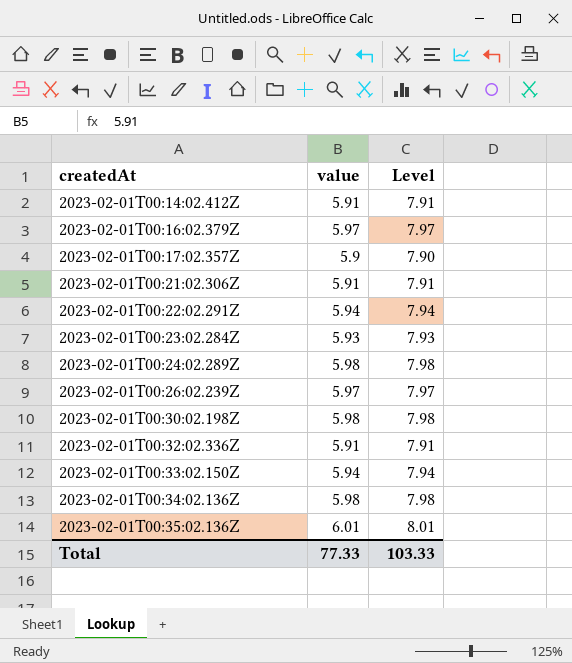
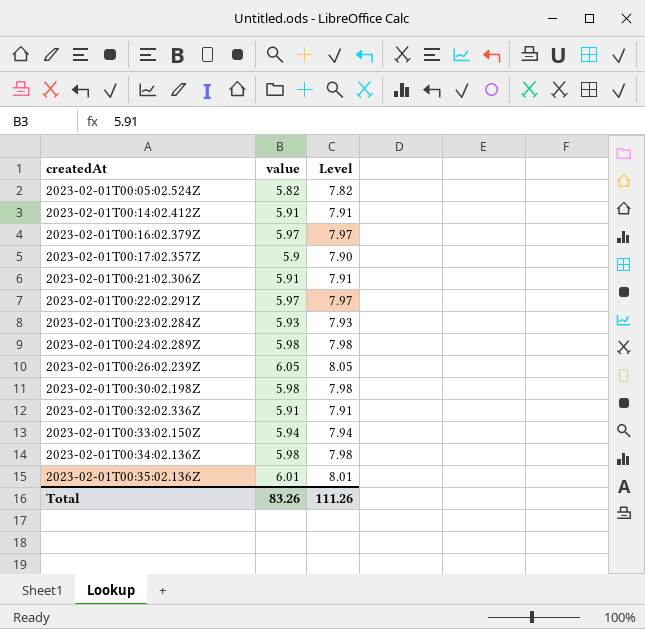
row 2023-02-01T00:05:02.524Z: none -> 5.82 | 7.82
2023-02-01T00:22:02.291Z | value: 5.94 -> 5.97
2023-02-01T00:22:02.291Z | Level: 7.94 -> 7.97
2023-02-01T00:26:02.239Z | value: 5.97 -> 6.05
2023-02-01T00:26:02.239Z | Level: 7.97 -> 8.05
Total | value: 77.33 -> 83.26
Total | Level: 103.33 -> 111.26

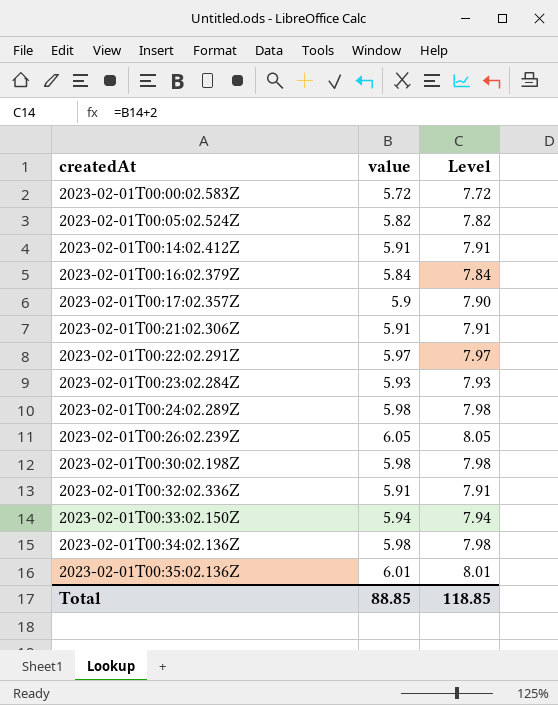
row 2023-02-01T00:00:02.583Z: none -> 5.72 | 7.72
2023-02-01T00:16:02.379Z | value: 5.97 -> 5.84
2023-02-01T00:16:02.379Z | Level: 7.97 -> 7.84
Total | value: 83.26 -> 88.85
Total | Level: 111.26 -> 118.85

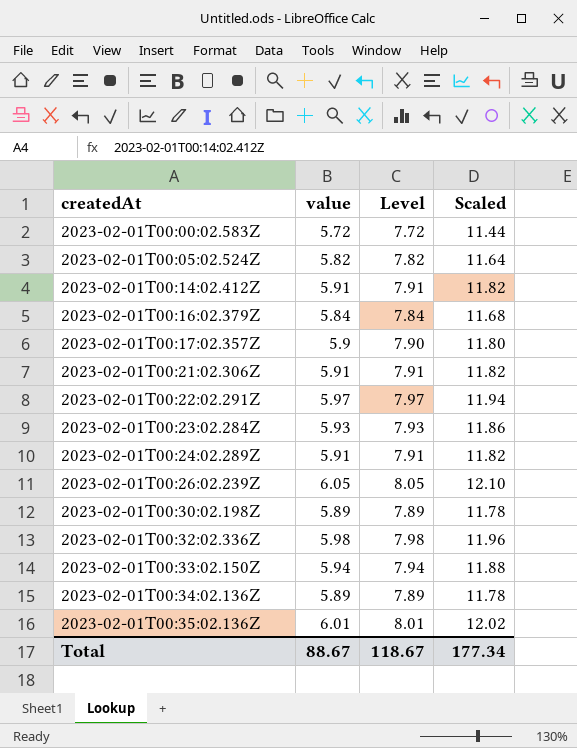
column Scaled | formula: none -> [value] * 2
2023-02-01T00:24:02.289Z | value: 5.98 -> 5.91
2023-02-01T00:24:02.289Z | Level: 7.98 -> 7.91
2023-02-01T00:30:02.198Z | value: 5.98 -> 5.89
2023-02-01T00:30:02.198Z | Level: 7.98 -> 7.89
2023-02-01T00:32:02.336Z | value: 5.91 -> 5.98
2023-02-01T00:32:02.336Z | Level: 7.91 -> 7.98
2023-02-01T00:34:02.136Z | value: 5.98 -> 5.89
2023-02-01T00:34:02.136Z | Level: 7.98 -> 7.89
Total | value: 88.85 -> 88.67
Total | Level: 118.85 -> 118.67

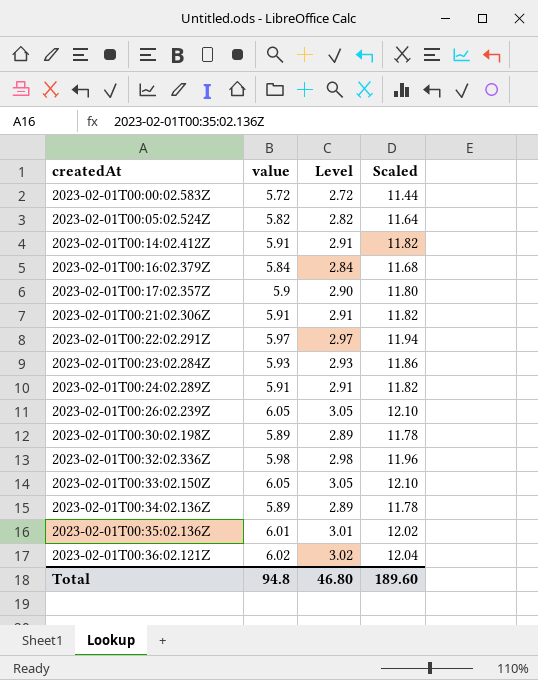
column Level | formula: [value] + 2 -> [value] - 3
2023-02-01T00:33:02.150Z | value: 5.94 -> 6.05
2023-02-01T00:33:02.150Z | Scaled: 11.88 -> 12.10
row 2023-02-01T00:36:02.121Z: none -> 6.02 | 3.02 | 12.04
Total | value: 88.67 -> 94.8
Total | Level: 118.67 -> 46.80
Total | Scaled: 177.34 -> 189.60

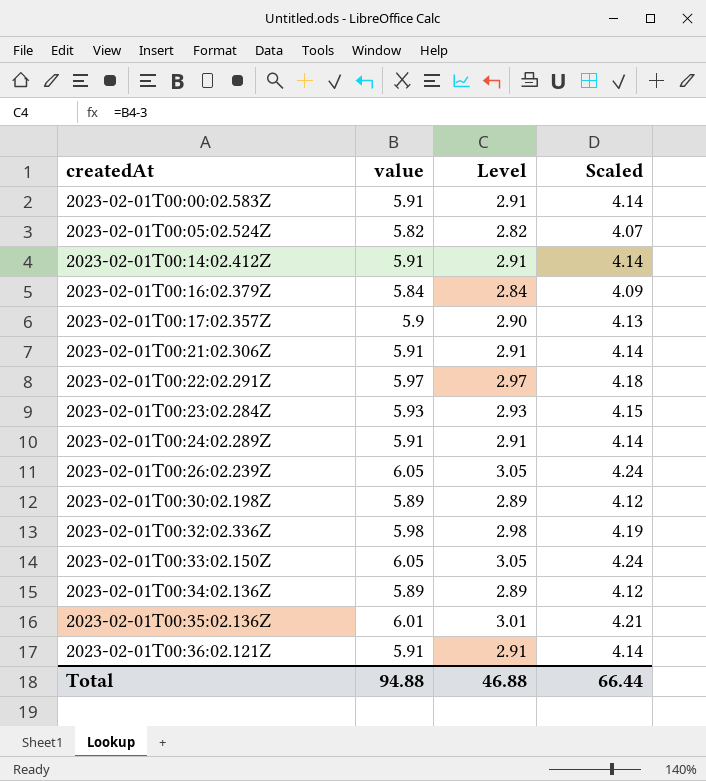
column Scaled | formula: [value] * 2 -> [value] * 0.7
2023-02-01T00:00:02.583Z | value: 5.72 -> 5.91
2023-02-01T00:00:02.583Z | Level: 2.72 -> 2.91
2023-02-01T00:36:02.121Z | value: 6.02 -> 5.91
2023-02-01T00:36:02.121Z | Level: 3.02 -> 2.91
Total | value: 94.8 -> 94.88
Total | Level: 46.80 -> 46.88
Total | Scaled: 189.60 -> 66.44

